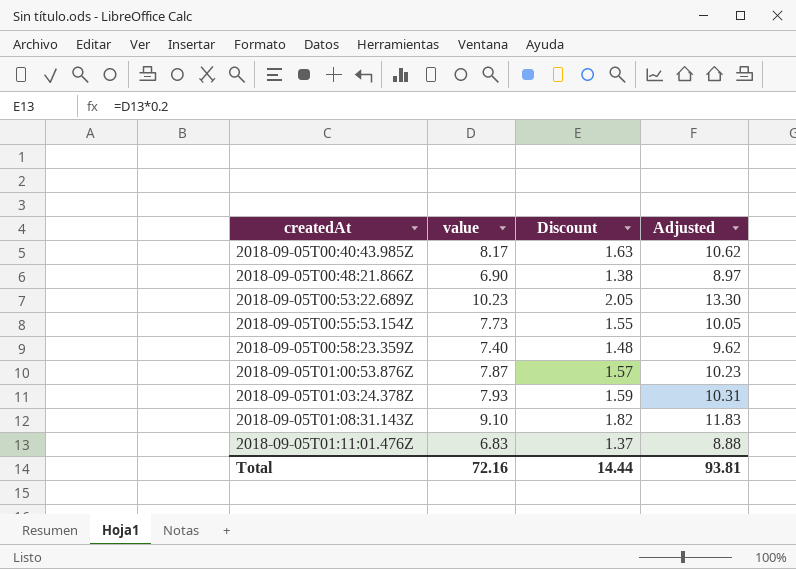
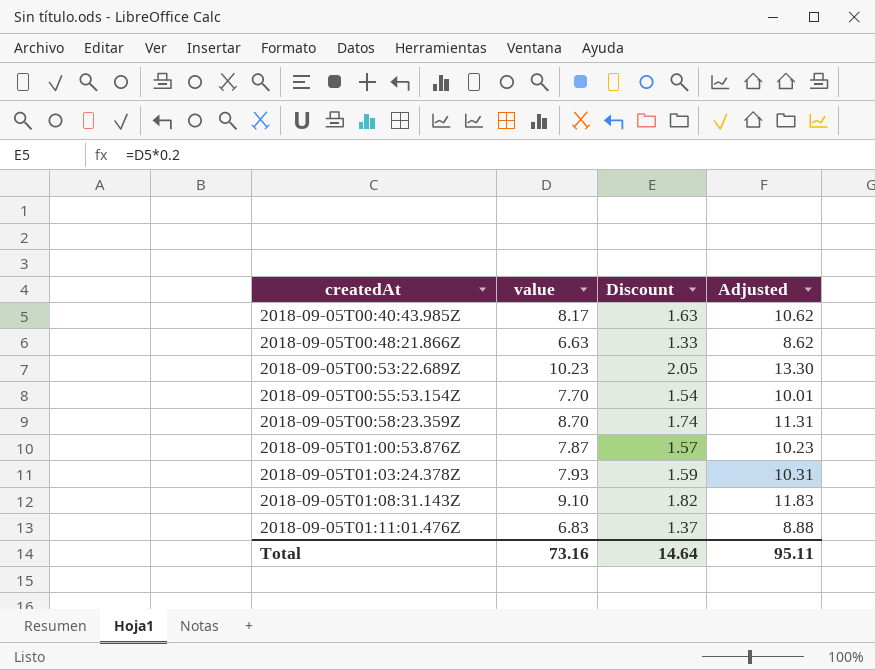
2018-09-05T00:48:21.866Z | value: 6.90 -> 6.63
2018-09-05T00:48:21.866Z | Discount: 1.38 -> 1.33
2018-09-05T00:48:21.866Z | Adjusted: 8.97 -> 8.62
2018-09-05T00:55:53.154Z | value: 7.73 -> 7.70
2018-09-05T00:55:53.154Z | Discount: 1.55 -> 1.54
2018-09-05T00:55:53.154Z | Adjusted: 10.05 -> 10.01
2018-09-05T00:58:23.359Z | value: 7.40 -> 8.70
2018-09-05T00:58:23.359Z | Discount: 1.48 -> 1.74
2018-09-05T00:58:23.359Z | Adjusted: 9.62 -> 11.31
Total | value: 72.16 -> 73.16
Total | Discount: 14.44 -> 14.64
Total | Adjusted: 93.81 -> 95.11

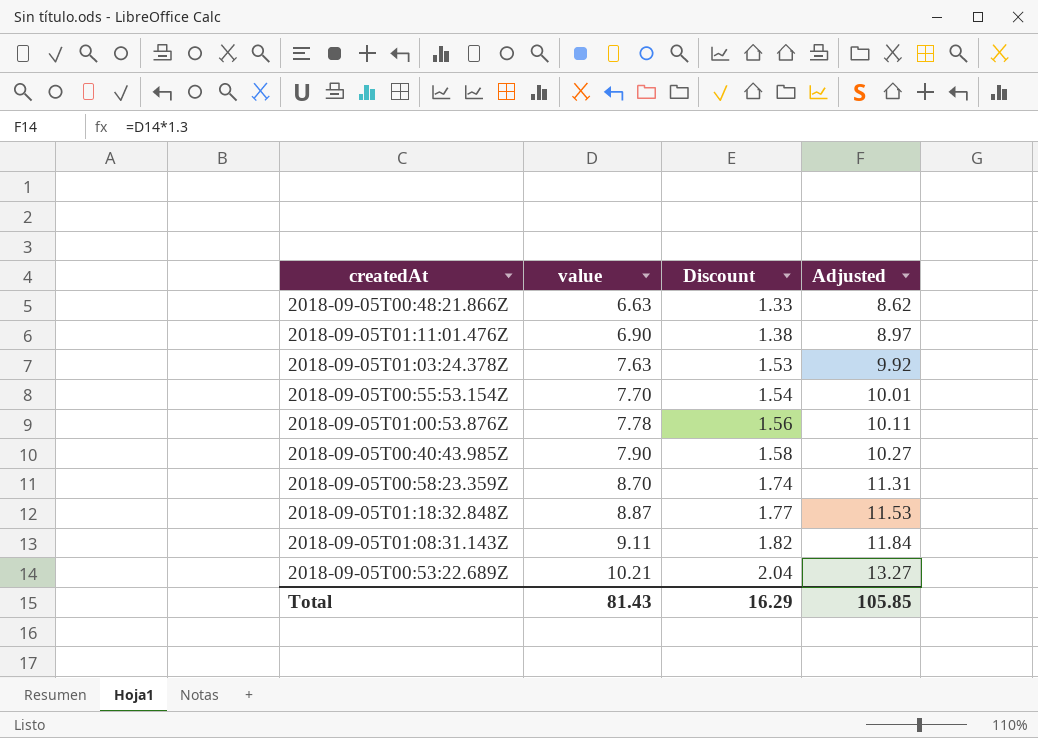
row order: createdAt ascending -> value ascending
2018-09-05T01:11:01.476Z | value: 6.83 -> 6.90
2018-09-05T01:11:01.476Z | Discount: 1.37 -> 1.38
2018-09-05T01:11:01.476Z | Adjusted: 8.88 -> 8.97
2018-09-05T01:03:24.378Z | value: 7.93 -> 7.63
2018-09-05T01:03:24.378Z | Discount: 1.59 -> 1.53
2018-09-05T01:03:24.378Z | Adjusted: 10.31 -> 9.92
2018-09-05T01:00:53.876Z | value: 7.87 -> 7.78
2018-09-05T01:00:53.876Z | Discount: 1.57 -> 1.56
2018-09-05T01:00:53.876Z | Adjusted: 10.23 -> 10.11
2018-09-05T00:40:43.985Z | value: 8.17 -> 7.90
2018-09-05T00:40:43.985Z | Discount: 1.63 -> 1.58
2018-09-05T00:40:43.985Z | Adjusted: 10.62 -> 10.27
row 2018-09-05T01:18:32.848Z: none -> 8.87 | 1.77 | 11.53
2018-09-05T01:08:31.143Z | value: 9.10 -> 9.11
2018-09-05T01:08:31.143Z | Adjusted: 11.83 -> 11.84
2018-09-05T00:53:22.689Z | value: 10.23 -> 10.21
2018-09-05T00:53:22.689Z | Discount: 2.05 -> 2.04
2018-09-05T00:53:22.689Z | Adjusted: 13.30 -> 13.27
Total | value: 73.16 -> 81.43
Total | Discount: 14.64 -> 16.29
Total | Adjusted: 95.11 -> 105.85

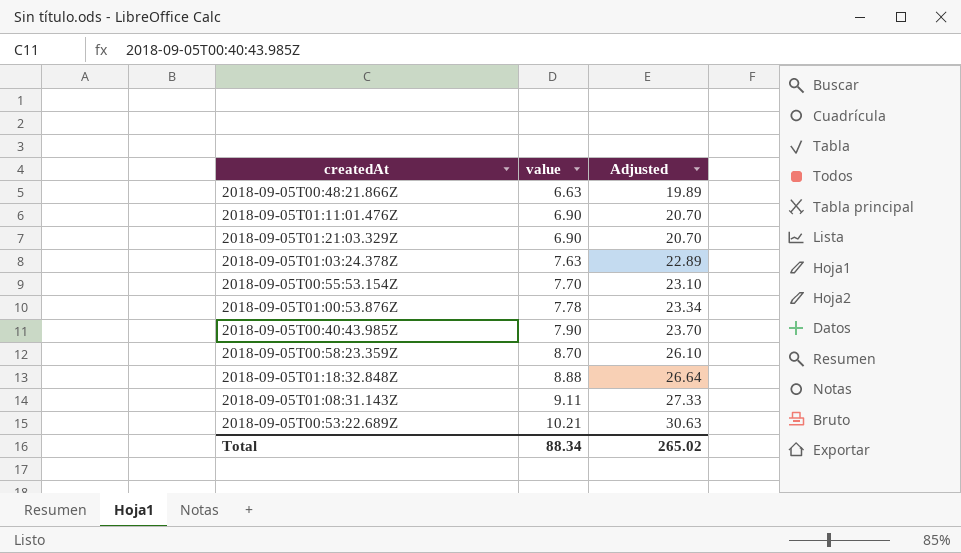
column Discount | formula: [value] * 0.2 -> none
column Adjusted | formula: [value] * 1.3 -> [value] * 3
row 2018-09-05T01:21:03.329Z: none -> 6.90 | 20.70
2018-09-05T01:18:32.848Z | value: 8.87 -> 8.88
Total | value: 81.43 -> 88.34
Total | Adjusted: 105.85 -> 265.02

